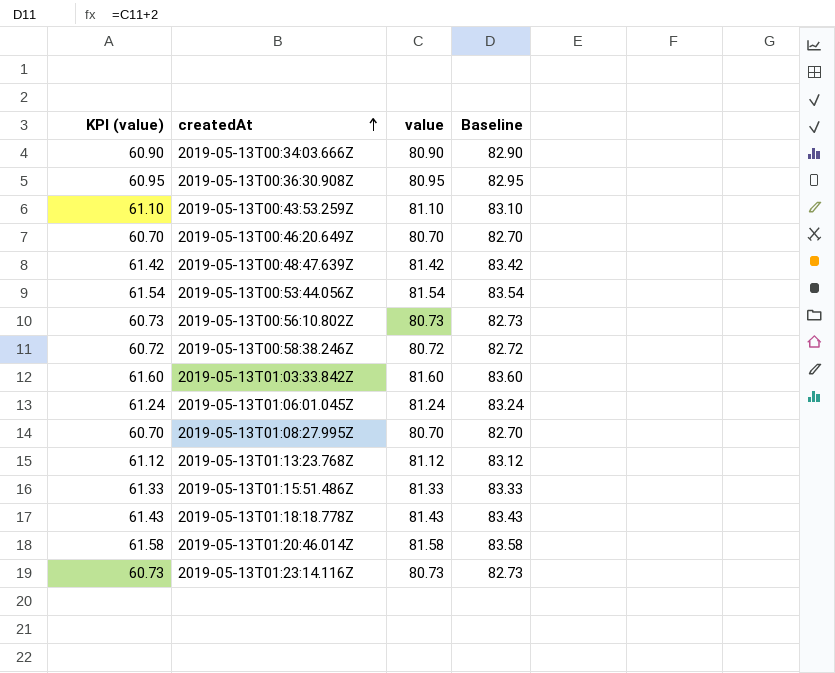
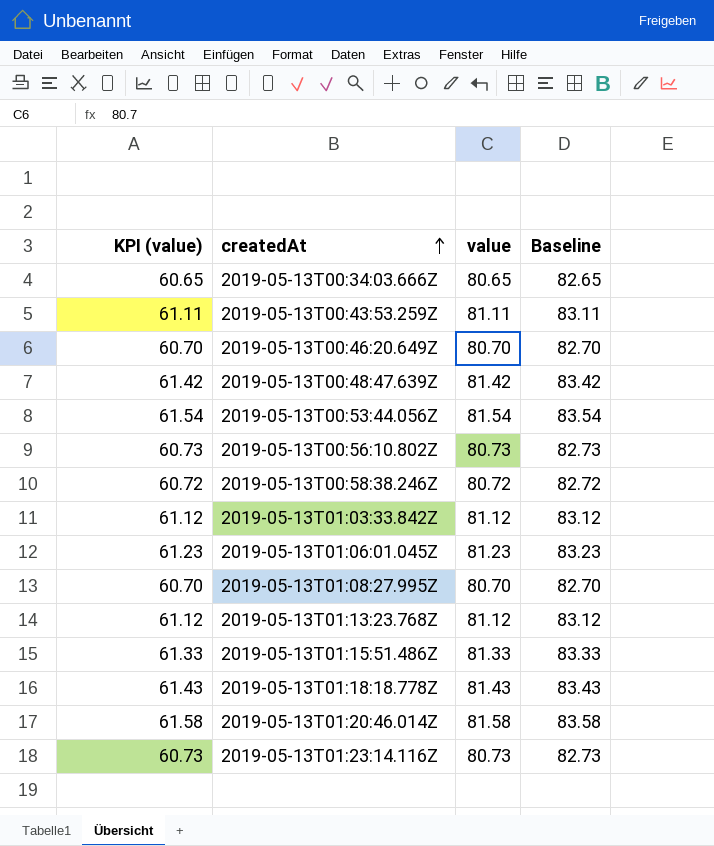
row 2019-05-13T00:36:30.908Z: 60.95 | 80.95 | 82.95 -> none
2019-05-13T00:34:03.666Z | KPI (value): 60.90 -> 60.65
2019-05-13T00:34:03.666Z | value: 80.90 -> 80.65
2019-05-13T00:34:03.666Z | Baseline: 82.90 -> 82.65
2019-05-13T00:43:53.259Z | KPI (value): 61.10 -> 61.11
2019-05-13T00:43:53.259Z | value: 81.10 -> 81.11
2019-05-13T00:43:53.259Z | Baseline: 83.10 -> 83.11
2019-05-13T01:03:33.842Z | KPI (value): 61.60 -> 61.12
2019-05-13T01:03:33.842Z | value: 81.60 -> 81.12
2019-05-13T01:03:33.842Z | Baseline: 83.60 -> 83.12
2019-05-13T01:06:01.045Z | KPI (value): 61.24 -> 61.23
2019-05-13T01:06:01.045Z | value: 81.24 -> 81.23
2019-05-13T01:06:01.045Z | Baseline: 83.24 -> 83.23

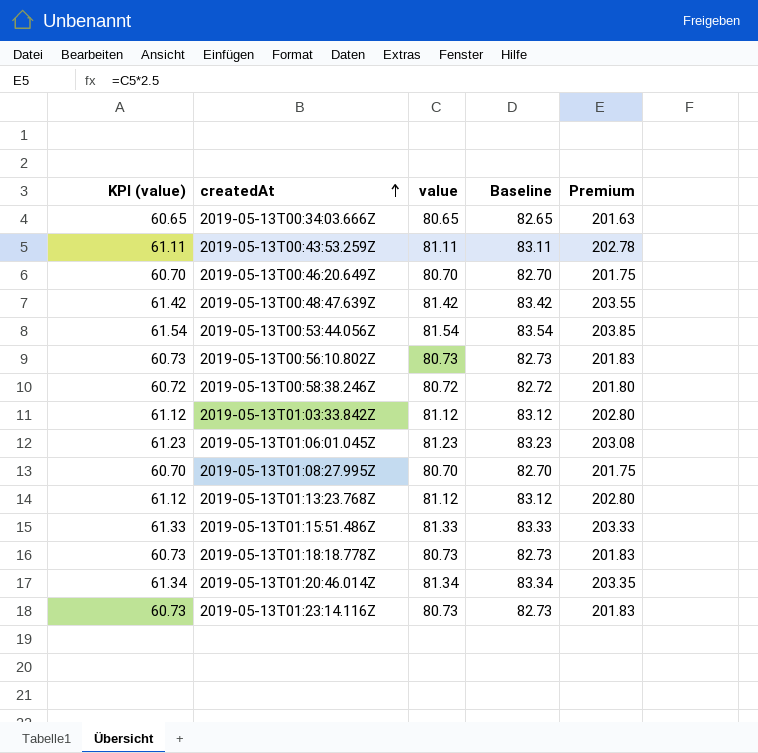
column Premium | formula: none -> [value] * 2.5
2019-05-13T01:18:18.778Z | KPI (value): 61.43 -> 60.73
2019-05-13T01:18:18.778Z | value: 81.43 -> 80.73
2019-05-13T01:18:18.778Z | Baseline: 83.43 -> 82.73
2019-05-13T01:20:46.014Z | KPI (value): 61.58 -> 61.34
2019-05-13T01:20:46.014Z | value: 81.58 -> 81.34
2019-05-13T01:20:46.014Z | Baseline: 83.58 -> 83.34

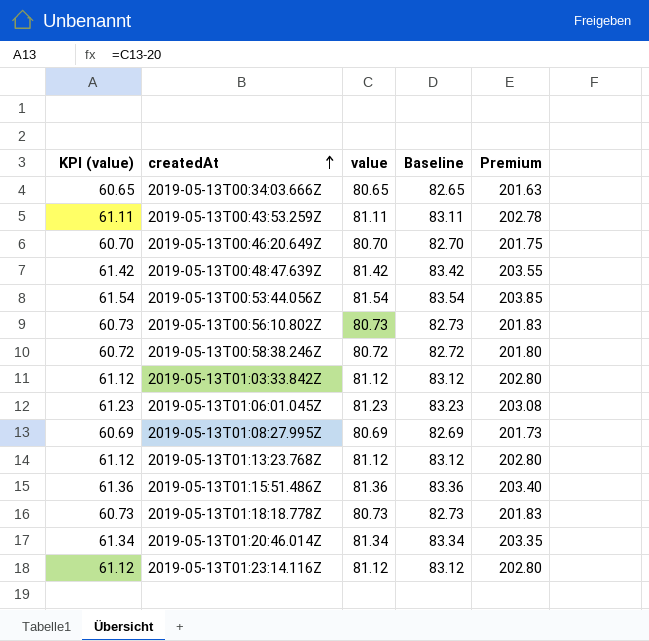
2019-05-13T01:08:27.995Z | KPI (value): 60.70 -> 60.69
2019-05-13T01:08:27.995Z | value: 80.70 -> 80.69
2019-05-13T01:08:27.995Z | Baseline: 82.70 -> 82.69
2019-05-13T01:08:27.995Z | Premium: 201.75 -> 201.73
2019-05-13T01:15:51.486Z | KPI (value): 61.33 -> 61.36
2019-05-13T01:15:51.486Z | value: 81.33 -> 81.36
2019-05-13T01:15:51.486Z | Baseline: 83.33 -> 83.36
2019-05-13T01:15:51.486Z | Premium: 203.33 -> 203.40
2019-05-13T01:23:14.116Z | KPI (value): 60.73 -> 61.12
2019-05-13T01:23:14.116Z | value: 80.73 -> 81.12
2019-05-13T01:23:14.116Z | Baseline: 82.73 -> 83.12
2019-05-13T01:23:14.116Z | Premium: 201.83 -> 202.80

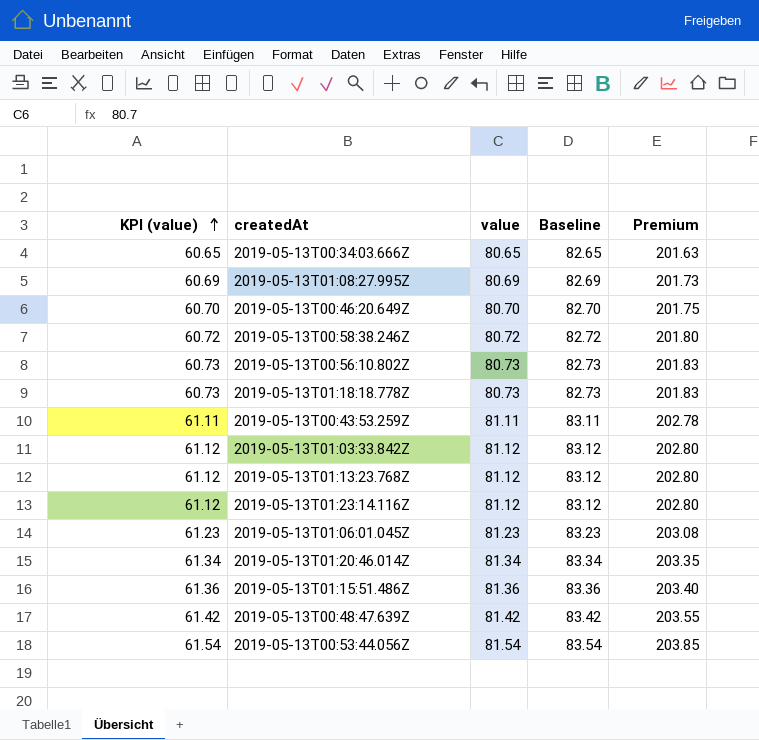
row order: createdAt ascending -> KPI (value) ascending

